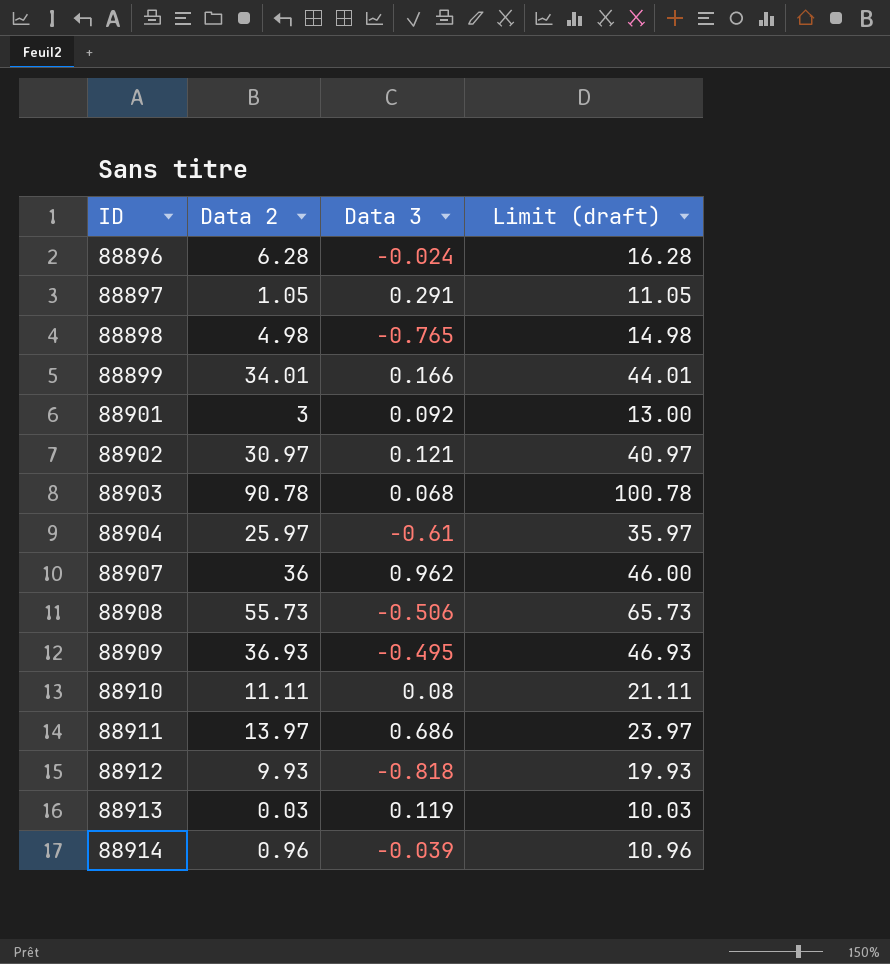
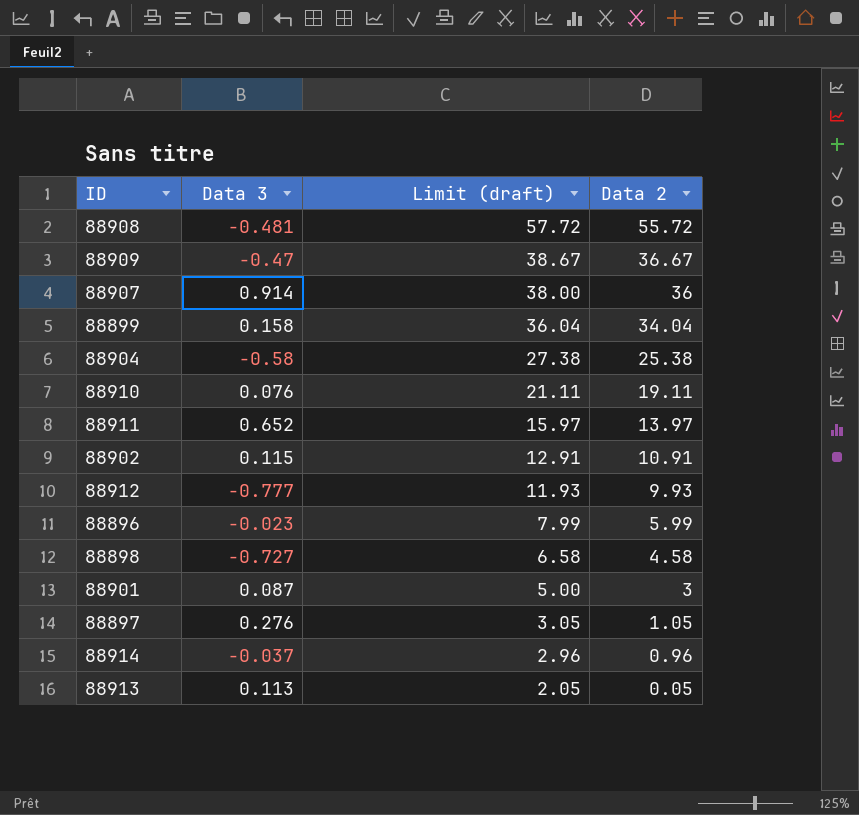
row order: ID ascending -> Limit (draft) descending
column Limit (draft) | formula: [Data 2] + 10 -> [Data 2] + 2
column Data 2 | position: 2 -> 4
row 88903: 90.78 | 0.068 | 100.78 -> none
88908 | Data 3: -0.506 -> -0.481
88908 | Data 2: 55.73 -> 55.72
88909 | Data 3: -0.495 -> -0.47
88909 | Data 2: 36.93 -> 36.67
88907 | Data 3: 0.962 -> 0.914
88899 | Data 3: 0.166 -> 0.158
88899 | Data 2: 34.01 -> 34.04
88904 | Data 3: -0.61 -> -0.58
88904 | Data 2: 25.97 -> 25.38
88910 | Data 3: 0.08 -> 0.076
88910 | Data 2: 11.11 -> 19.11
88911 | Data 3: 0.686 -> 0.652
88902 | Data 3: 0.121 -> 0.115
88902 | Data 2: 30.97 -> 10.91
88912 | Data 3: -0.818 -> -0.777
88896 | Data 3: -0.024 -> -0.023
88896 | Data 2: 6.28 -> 5.99
88898 | Data 3: -0.765 -> -0.727
88898 | Data 2: 4.98 -> 4.58
88901 | Data 3: 0.092 -> 0.087
88897 | Data 3: 0.291 -> 0.276
88914 | Data 3: -0.039 -> -0.037
88913 | Data 3: 0.119 -> 0.113
88913 | Data 2: 0.03 -> 0.05

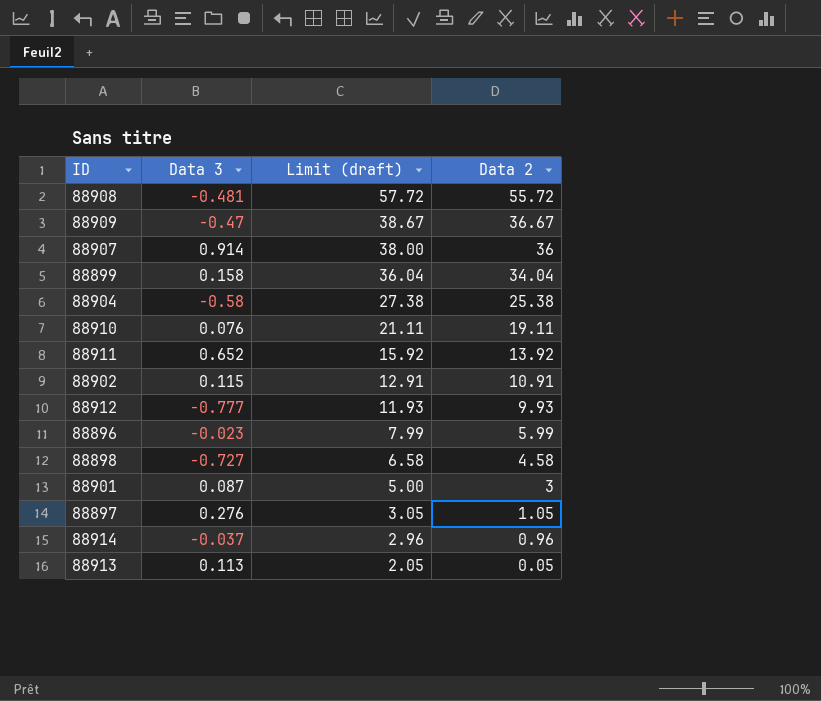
88911 | Limit (draft): 15.97 -> 15.92
88911 | Data 2: 13.97 -> 13.92

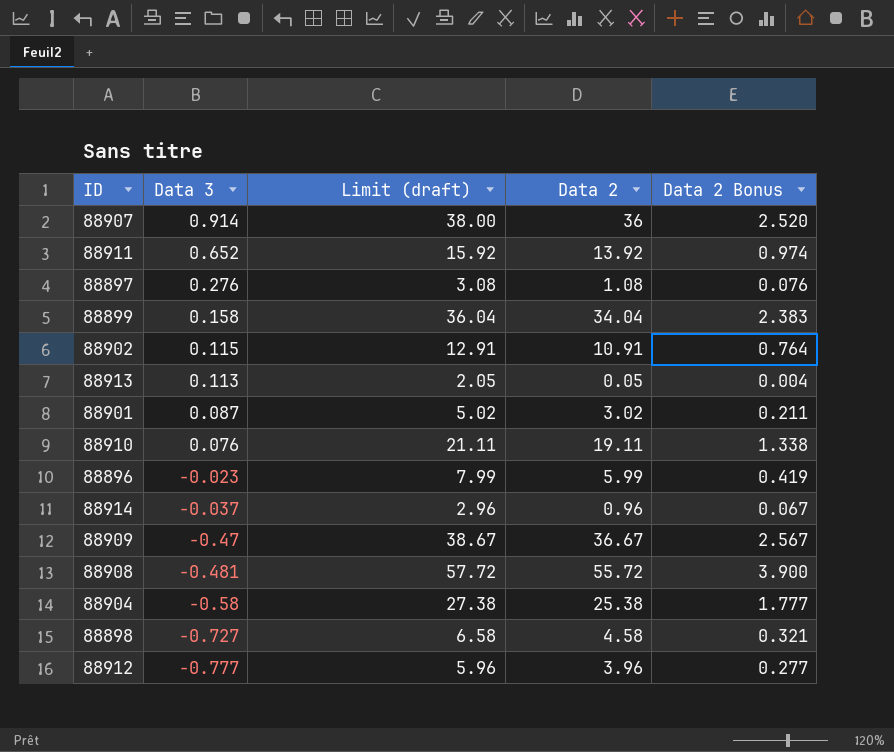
row order: Limit (draft) descending -> Data 3 descending
column Data 2 Bonus | formula: none -> [Data 2] * 0.07
88897 | Limit (draft): 3.05 -> 3.08
88897 | Data 2: 1.05 -> 1.08
88901 | Limit (draft): 5.00 -> 5.02
88901 | Data 2: 3 -> 3.02
88912 | Limit (draft): 11.93 -> 5.96
88912 | Data 2: 9.93 -> 3.96

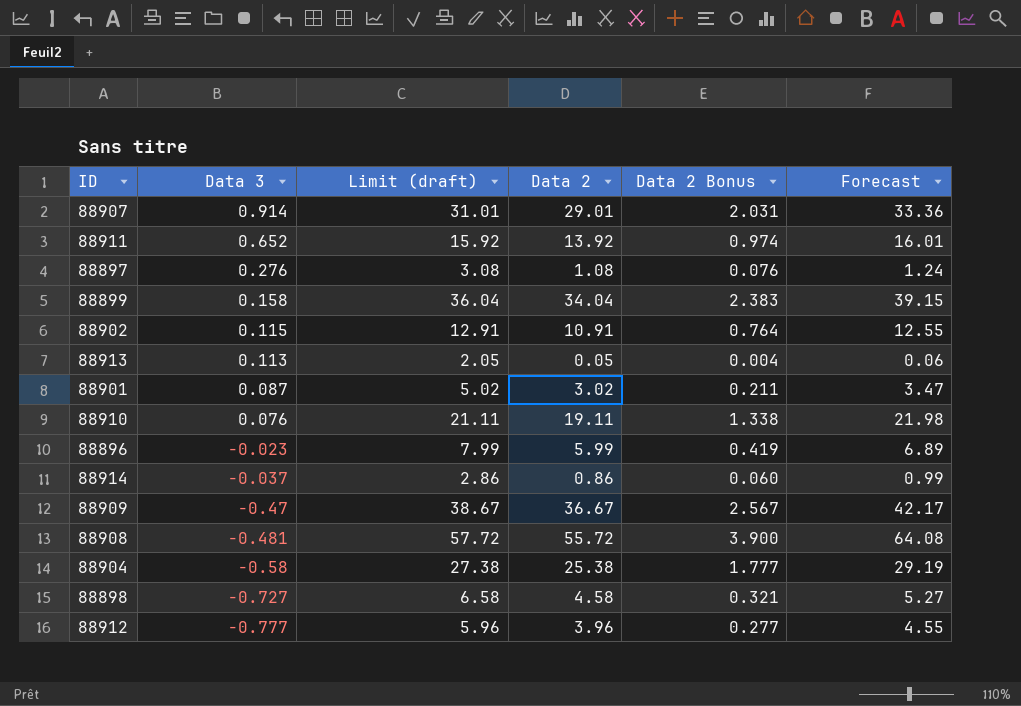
column Forecast | formula: none -> [Data 2] * 1.15
88907 | Limit (draft): 38.00 -> 31.01
88907 | Data 2: 36 -> 29.01
88907 | Data 2 Bonus: 2.520 -> 2.031
88914 | Limit (draft): 2.96 -> 2.86
88914 | Data 2: 0.96 -> 0.86
88914 | Data 2 Bonus: 0.067 -> 0.060

